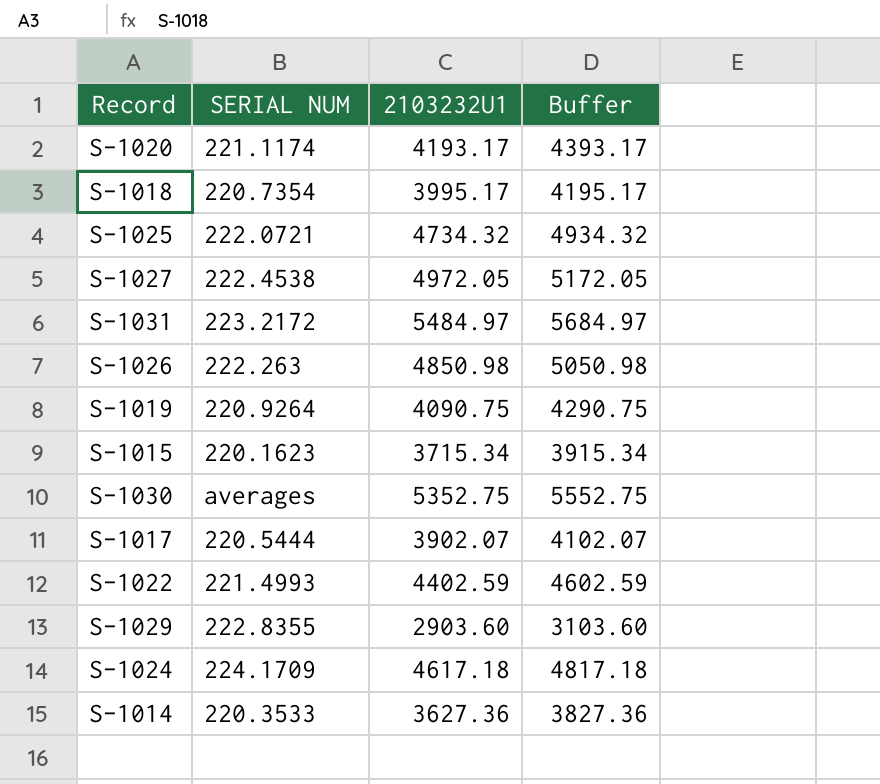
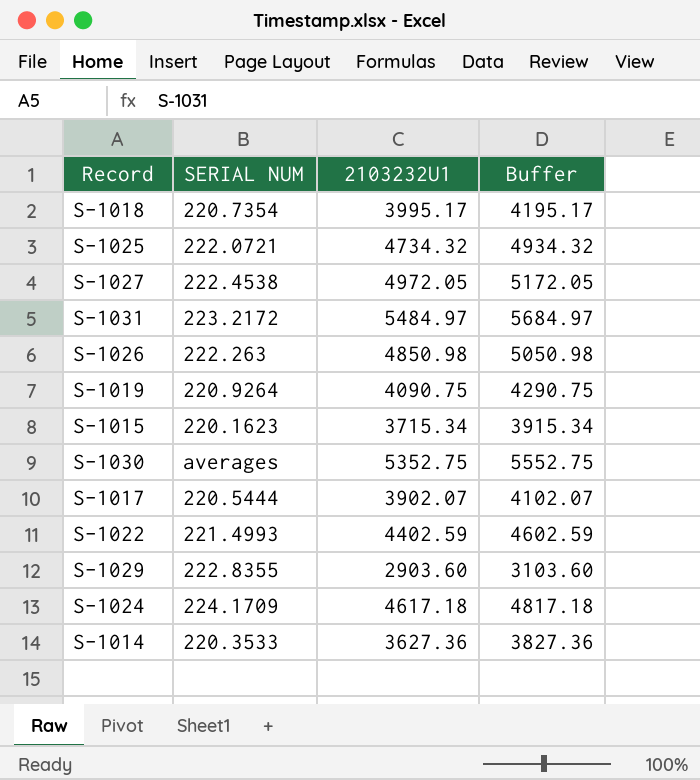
row S-1020: 221.1174 | 4193.17 | 4393.17 -> none

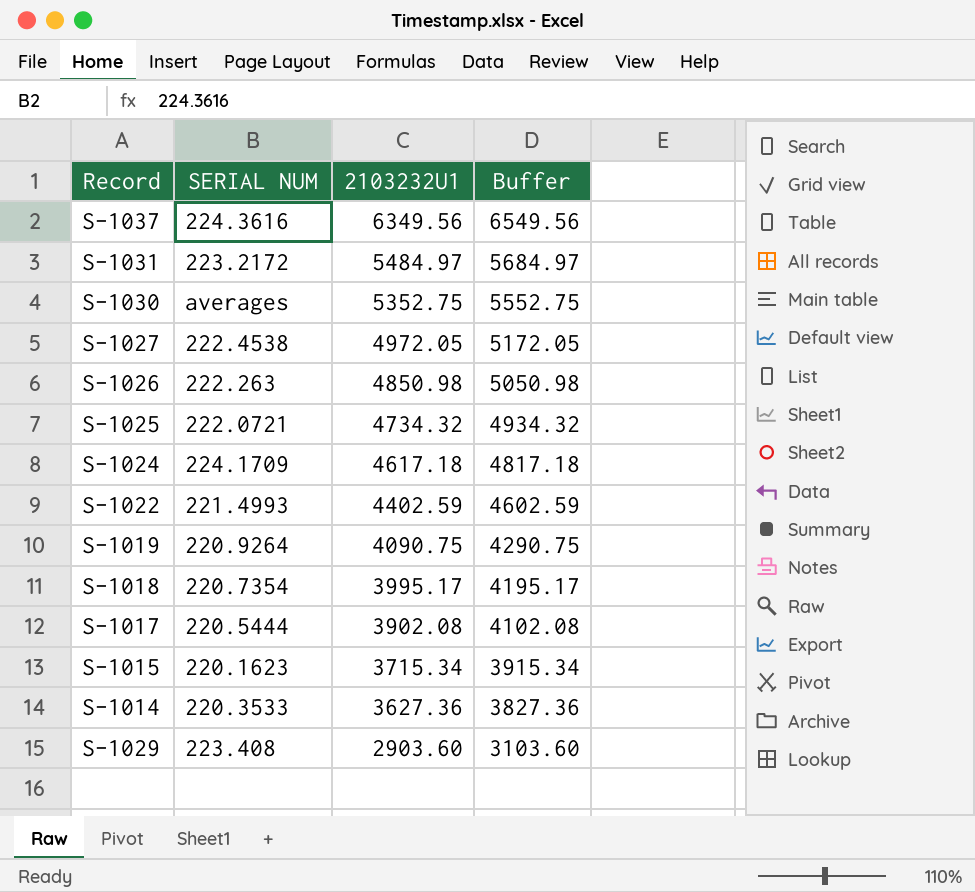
row order: none -> 2103232U1 descending
row S-1037: none -> 224.3616 | 6349.56 | 6549.56
S-1017 | 2103232U1: 3902.07 -> 3902.08
S-1017 | Buffer: 4102.07 -> 4102.08
S-1029 | SERIAL NUM: 222.8355 -> 223.408

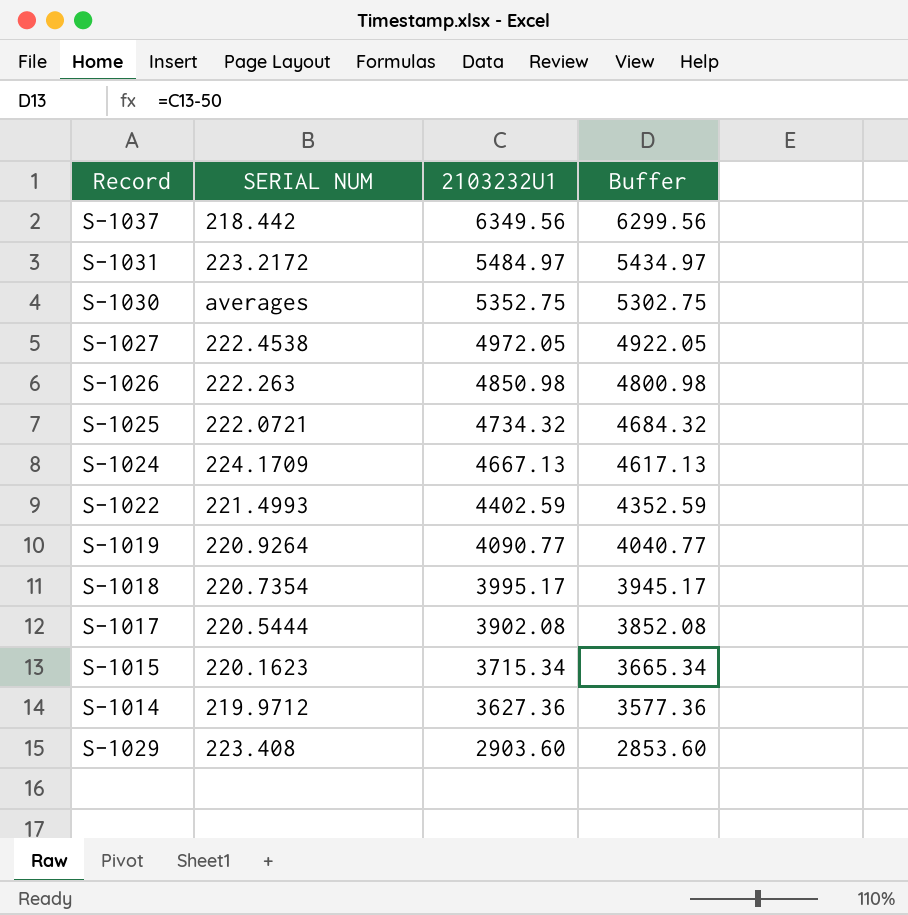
column Buffer | formula: [2103232U1] + 200 -> [2103232U1] - 50
S-1037 | SERIAL NUM: 224.3616 -> 218.442
S-1024 | 2103232U1: 4617.18 -> 4667.13
S-1019 | 2103232U1: 4090.75 -> 4090.77
S-1014 | SERIAL NUM: 220.3533 -> 219.9712

